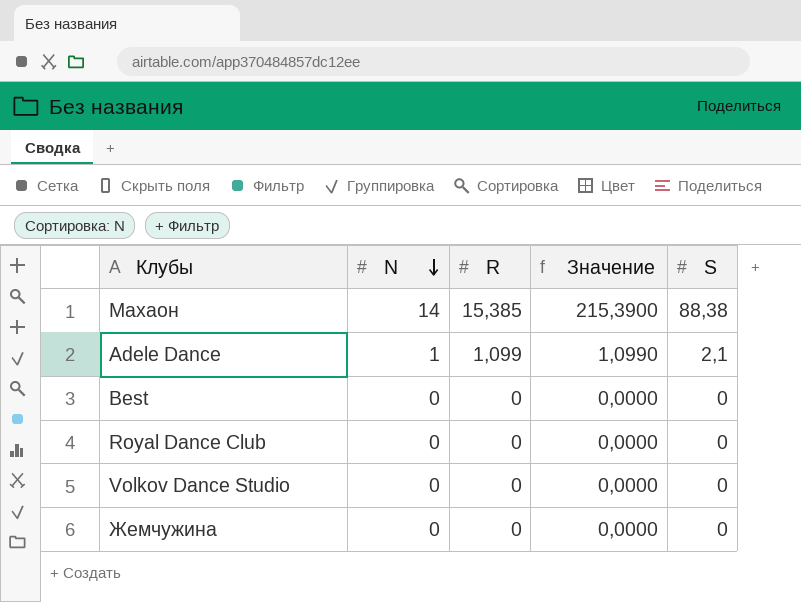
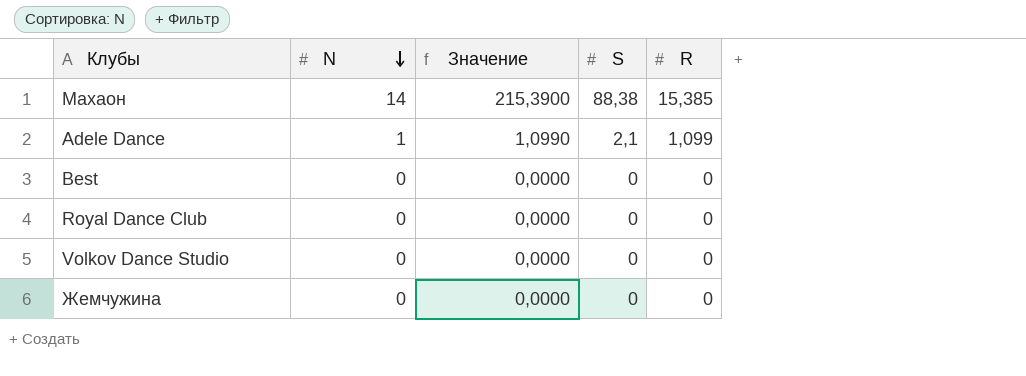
column R | position: 3 -> 5

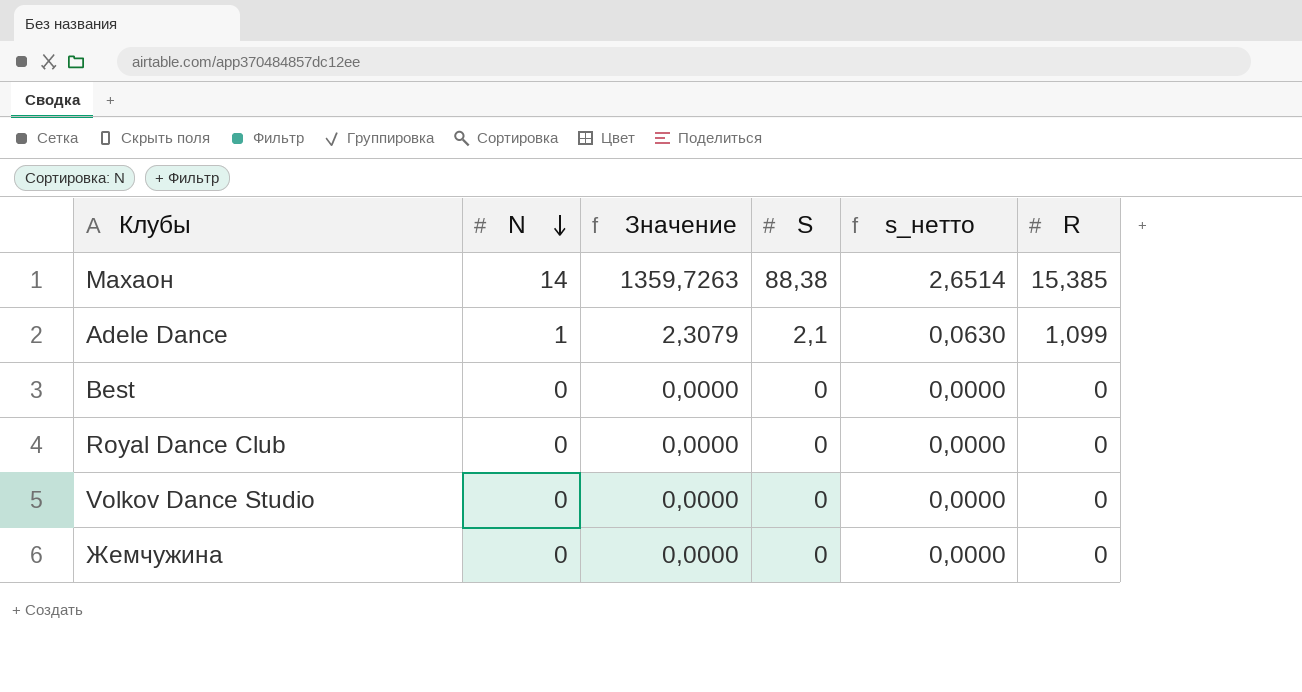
column Значение | formula: [N] * [R] -> [S] * [R]
column s_нетто | formula: none -> [S] * 0,03

